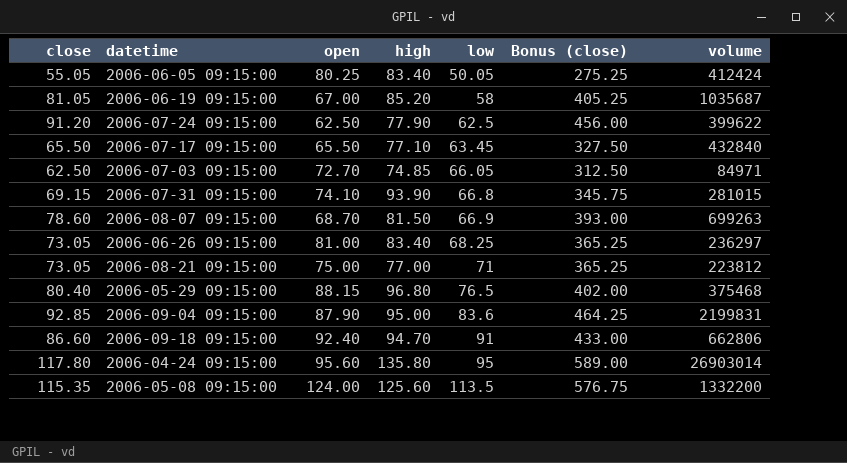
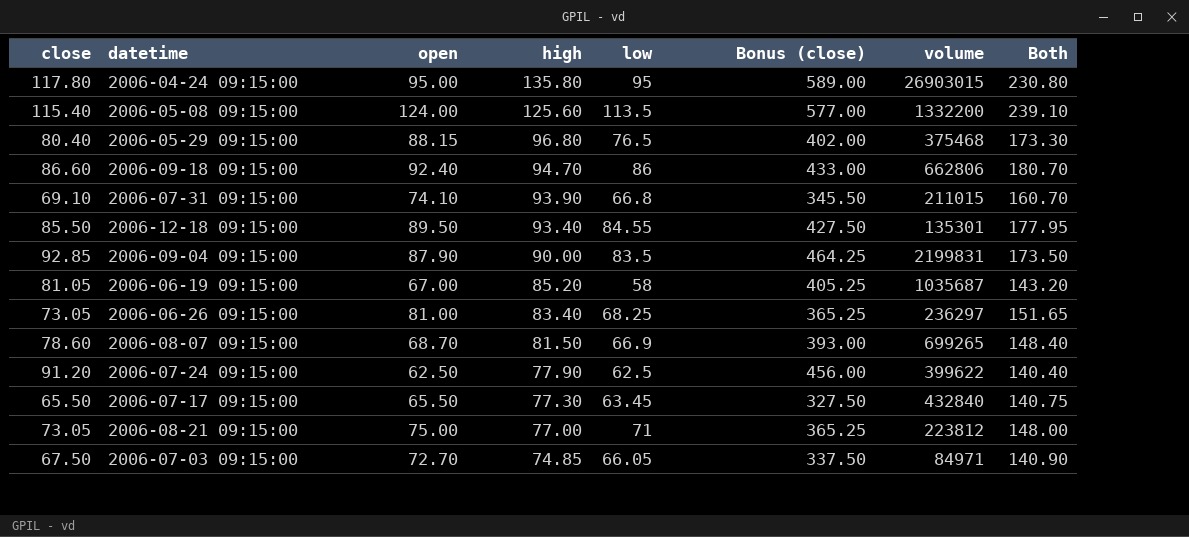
row order: low ascending -> high descending
column Both | formula: none -> [high] + [low]
row 2006-06-05 09:15:00: 55.05 | 80.25 | 83.40 | 50.05 | 275.25 | 412424 -> none
2006-04-24 09:15:00 | open: 95.60 -> 95.00
2006-04-24 09:15:00 | volume: 26903014 -> 26903015
2006-05-08 09:15:00 | close: 115.35 -> 115.40
2006-05-08 09:15:00 | Bonus (close): 576.75 -> 577.00
2006-09-18 09:15:00 | low: 91 -> 86
2006-07-31 09:15:00 | close: 69.15 -> 69.10
2006-07-31 09:15:00 | Bonus (close): 345.75 -> 345.50
2006-07-31 09:15:00 | volume: 281015 -> 211015
row 2006-12-18 09:15:00: none -> 85.50 | 89.50 | 93.40 | 84.55 | 427.50 | 135301 | 177.95
2006-09-04 09:15:00 | high: 95.00 -> 90.00
2006-09-04 09:15:00 | low: 83.6 -> 83.5
2006-08-07 09:15:00 | volume: 699263 -> 699265
2006-07-17 09:15:00 | high: 77.10 -> 77.30
2006-07-03 09:15:00 | close: 62.50 -> 67.50
2006-07-03 09:15:00 | Bonus (close): 312.50 -> 337.50

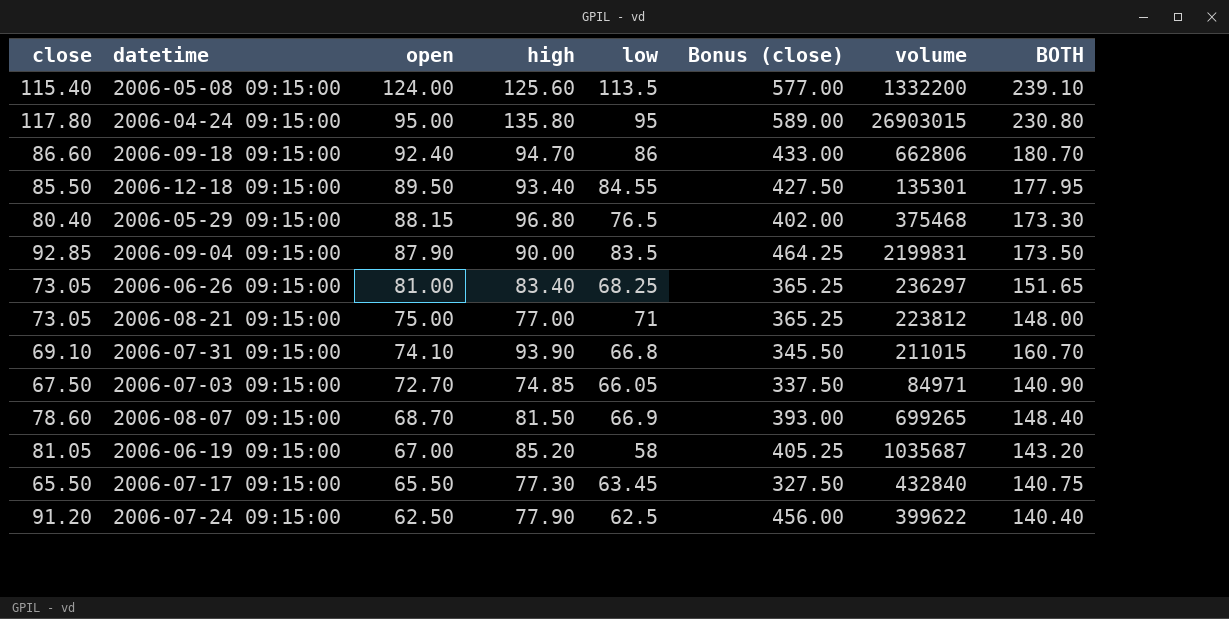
row order: high descending -> open descending
column name: Both -> BOTH

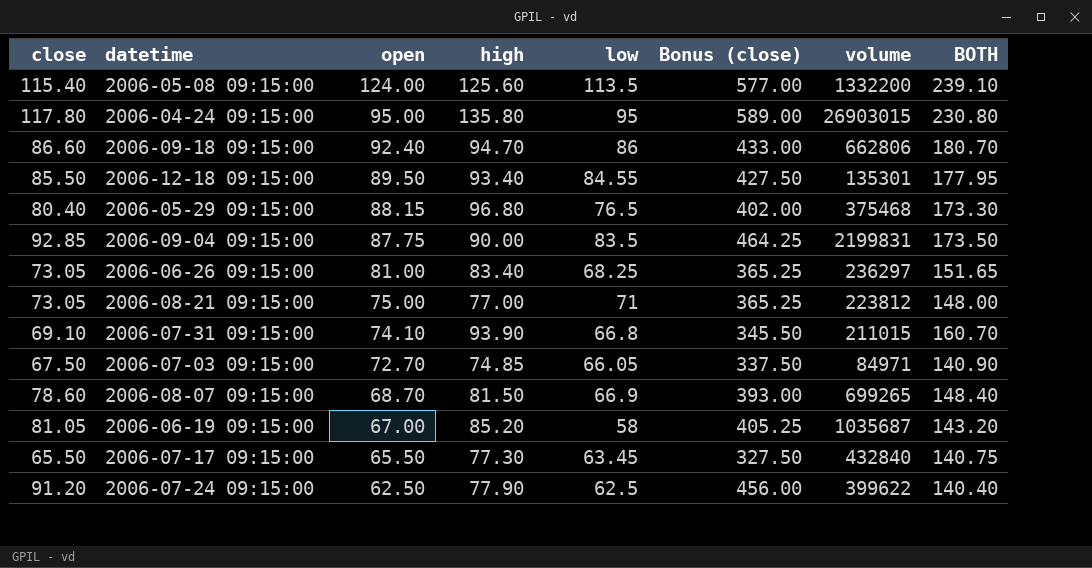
2006-09-04 09:15:00 | open: 87.90 -> 87.75

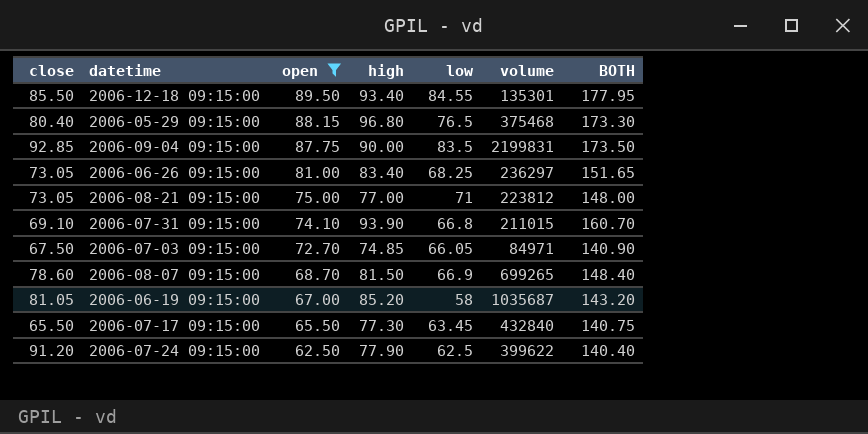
filter: none -> open <= 89.50
column Bonus (close) | formula: [close] * 5 -> none

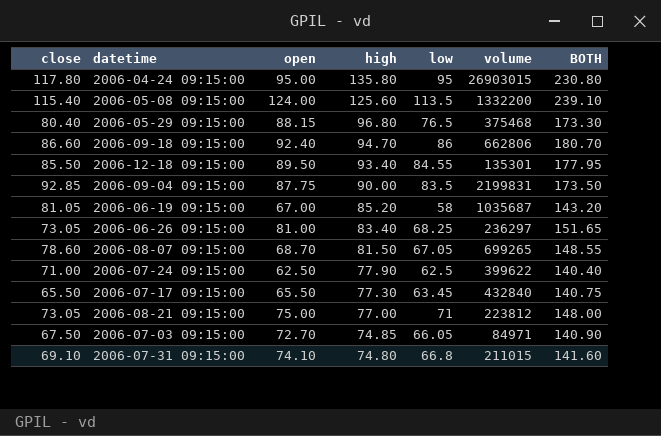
filter: open <= 89.50 -> none
row order: open descending -> high descending
2006-08-07 09:15:00 | low: 66.9 -> 67.05
2006-08-07 09:15:00 | BOTH: 148.40 -> 148.55
2006-07-24 09:15:00 | close: 91.20 -> 71.00
2006-07-31 09:15:00 | high: 93.90 -> 74.80
2006-07-31 09:15:00 | BOTH: 160.70 -> 141.60

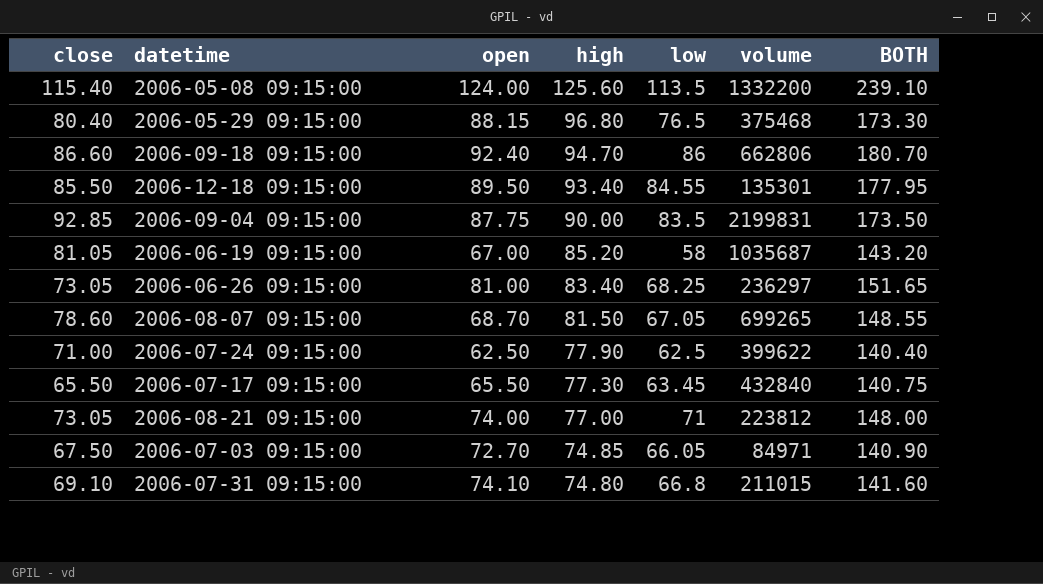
row 2006-04-24 09:15:00: 117.80 | 95.00 | 135.80 | 95 | 26903015 | 230.80 -> none
2006-08-21 09:15:00 | open: 75.00 -> 74.00

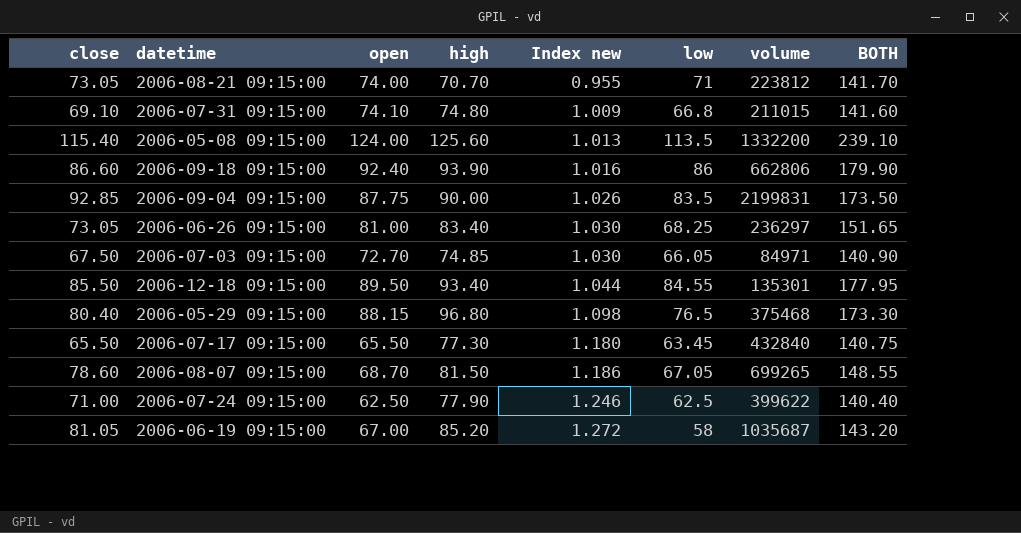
row order: high descending -> Index new ascending
column Index new | formula: none -> [high] / [open]
2006-08-21 09:15:00 | high: 77.00 -> 70.70
2006-08-21 09:15:00 | BOTH: 148.00 -> 141.70
2006-09-18 09:15:00 | high: 94.70 -> 93.90
2006-09-18 09:15:00 | BOTH: 180.70 -> 179.90

